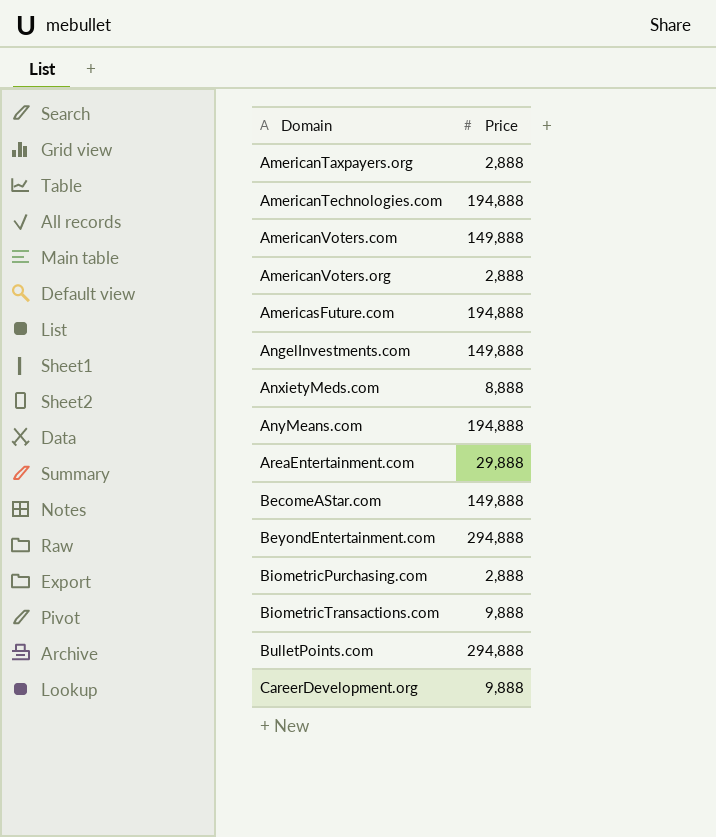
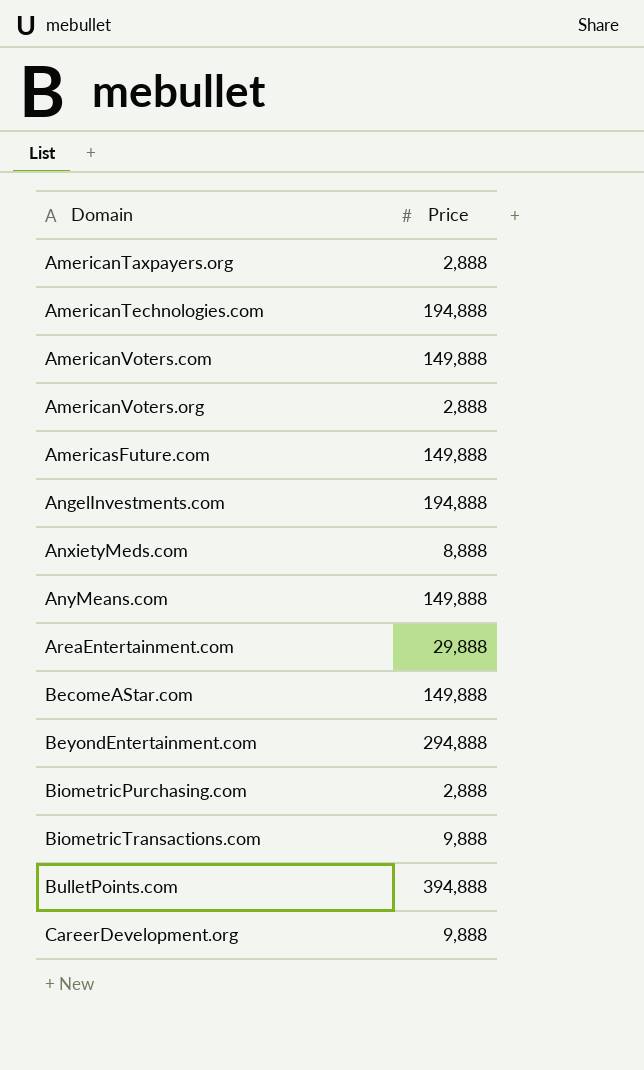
AmericasFuture.com | Price: 194,888 -> 149,888
AngelInvestments.com | Price: 149,888 -> 194,888
AnyMeans.com | Price: 194,888 -> 149,888
BulletPoints.com | Price: 294,888 -> 394,888

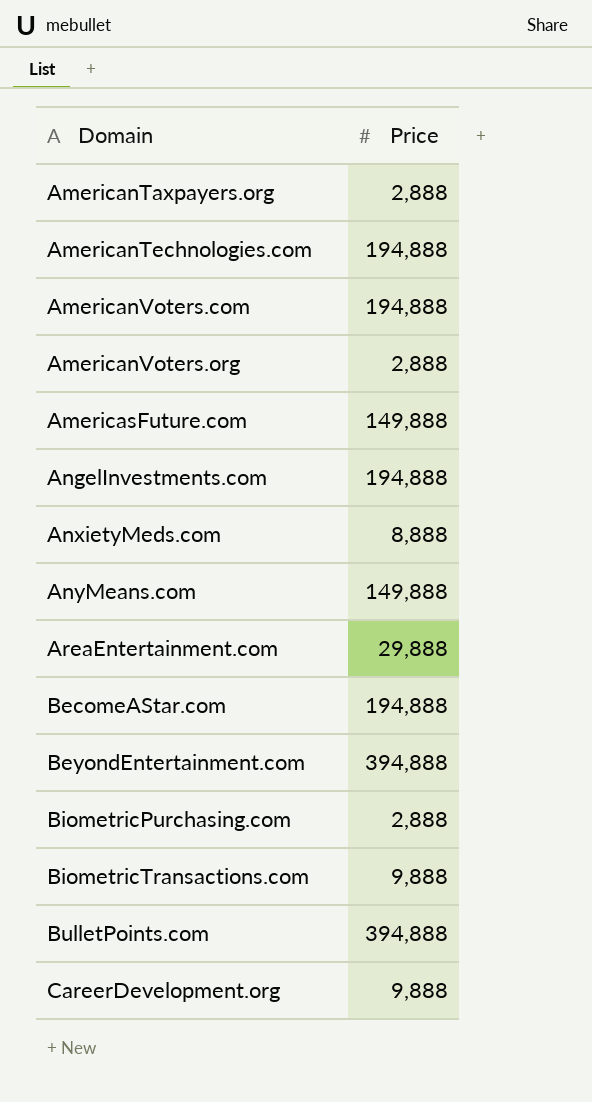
AmericanVoters.com | Price: 149,888 -> 194,888
BecomeAStar.com | Price: 149,888 -> 194,888
BeyondEntertainment.com | Price: 294,888 -> 394,888

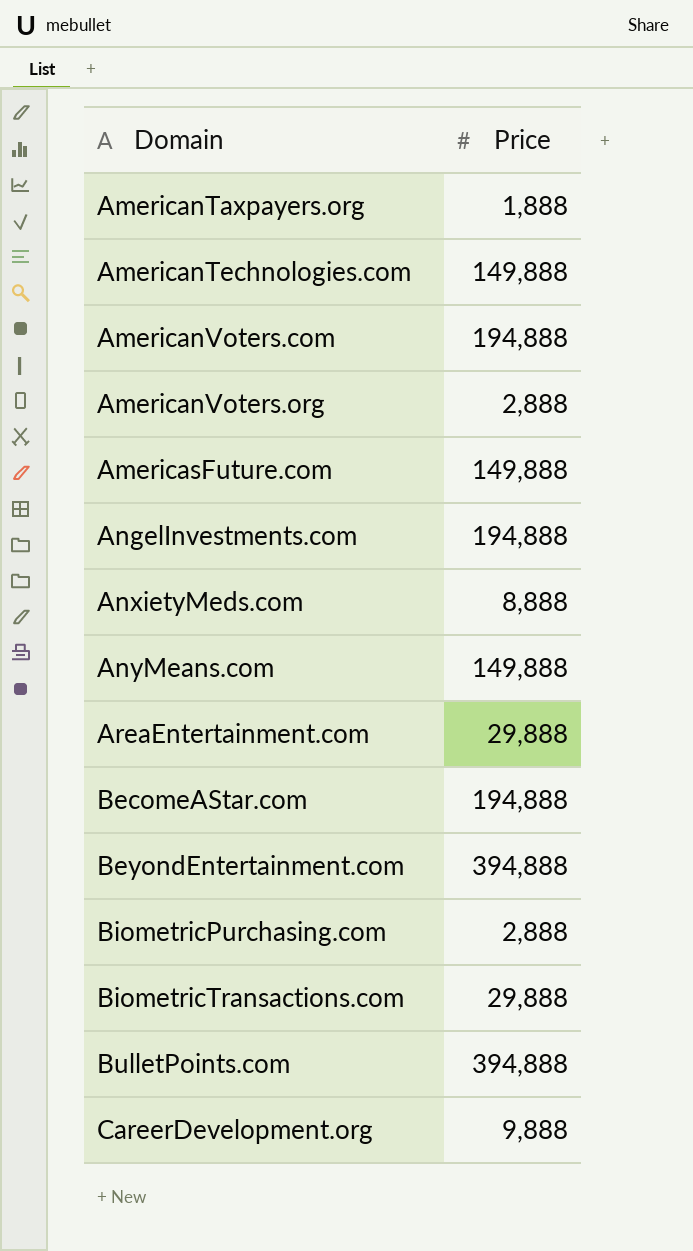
AmericanTaxpayers.org | Price: 2,888 -> 1,888
AmericanTechnologies.com | Price: 194,888 -> 149,888
BiometricTransactions.com | Price: 9,888 -> 29,888

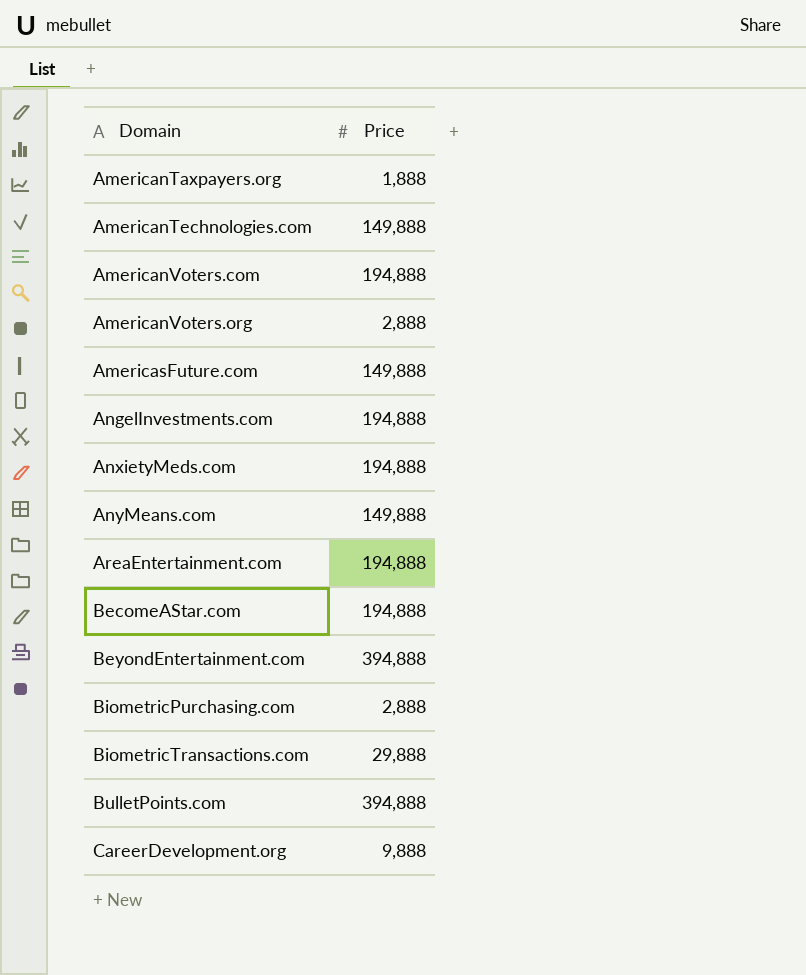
AnxietyMeds.com | Price: 8,888 -> 194,888
AreaEntertainment.com | Price: 29,888 -> 194,888

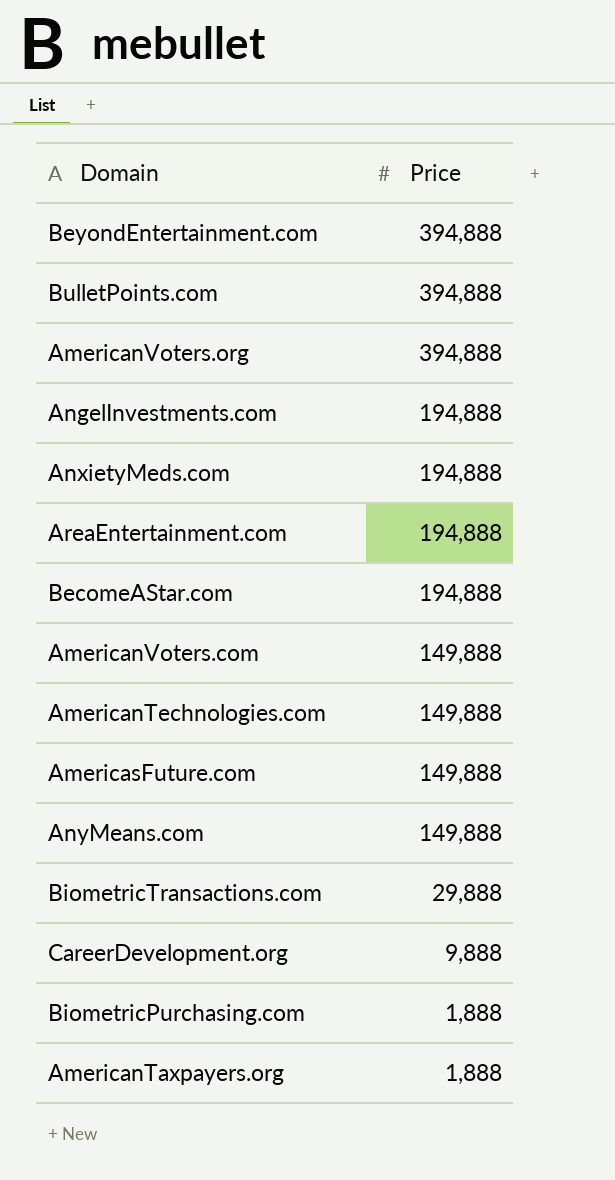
row order: Domain ascending -> Price descending
AmericanVoters.org | Price: 2,888 -> 394,888
AmericanVoters.com | Price: 194,888 -> 149,888
BiometricPurchasing.com | Price: 2,888 -> 1,888

